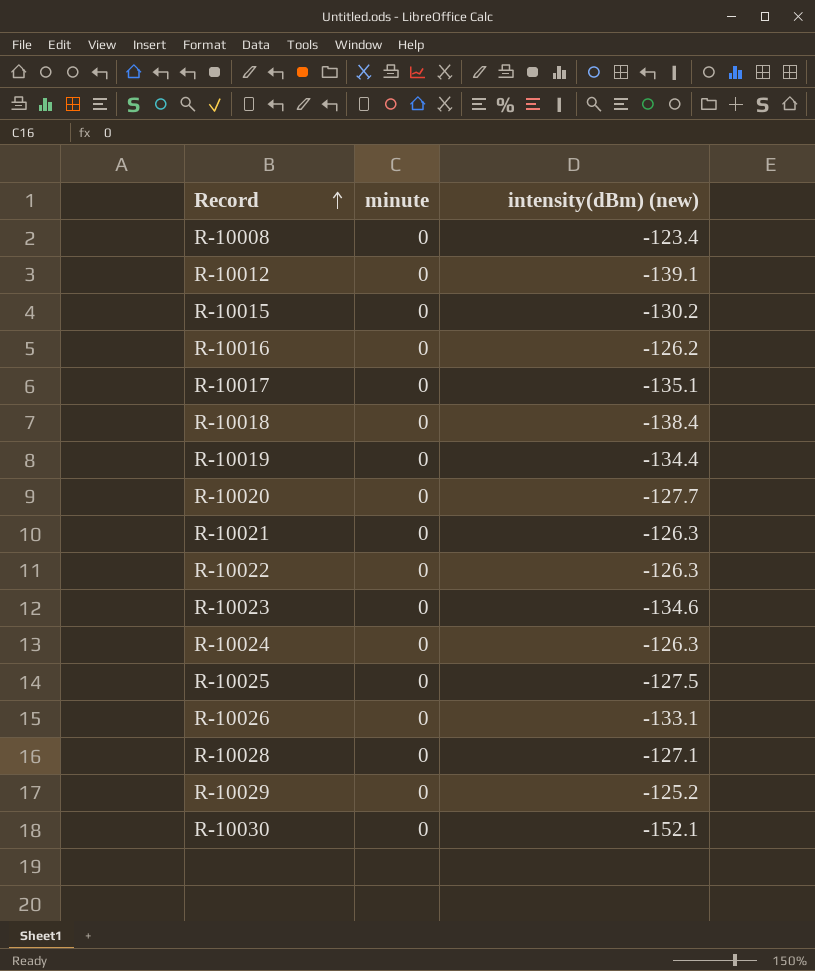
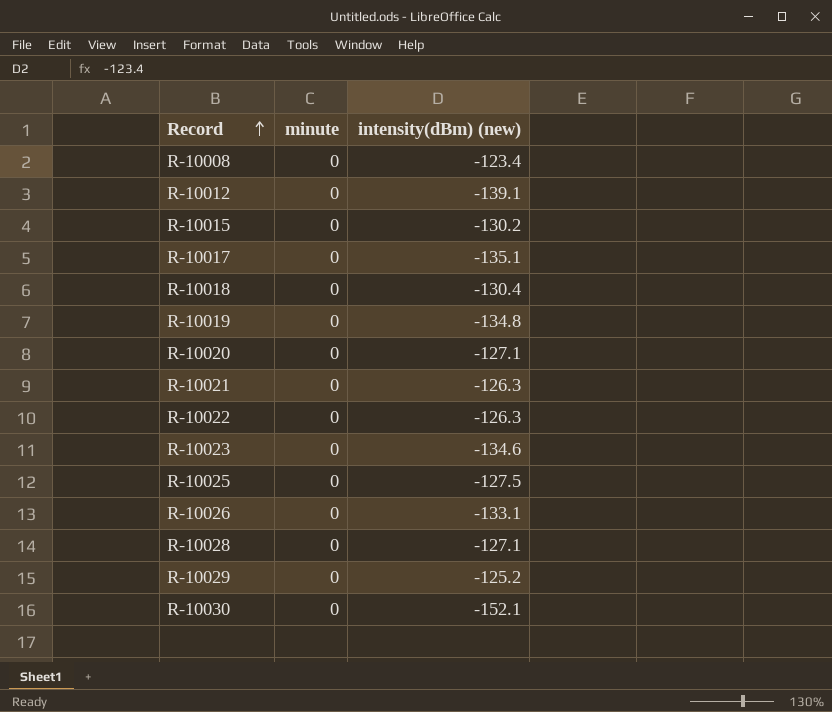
row R-10016: 0 | -126.2 -> none
row R-10024: 0 | -126.3 -> none
R-10018 | intensity(dBm) (new): -138.4 -> -130.4
R-10019 | intensity(dBm) (new): -134.4 -> -134.8
R-10020 | intensity(dBm) (new): -127.7 -> -127.1

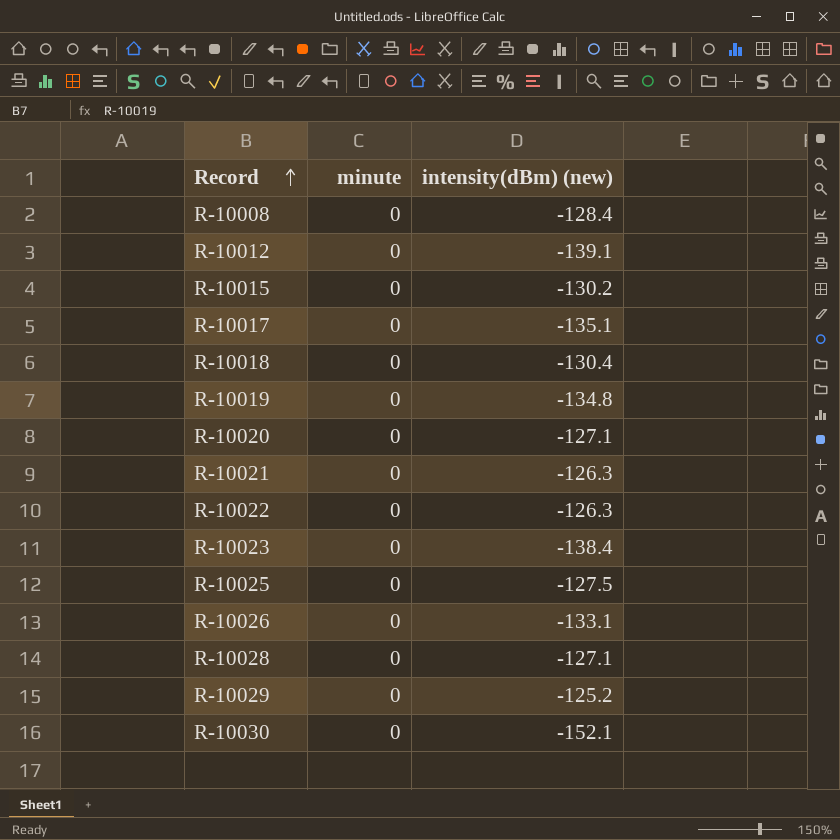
R-10008 | intensity(dBm) (new): -123.4 -> -128.4
R-10023 | intensity(dBm) (new): -134.6 -> -138.4

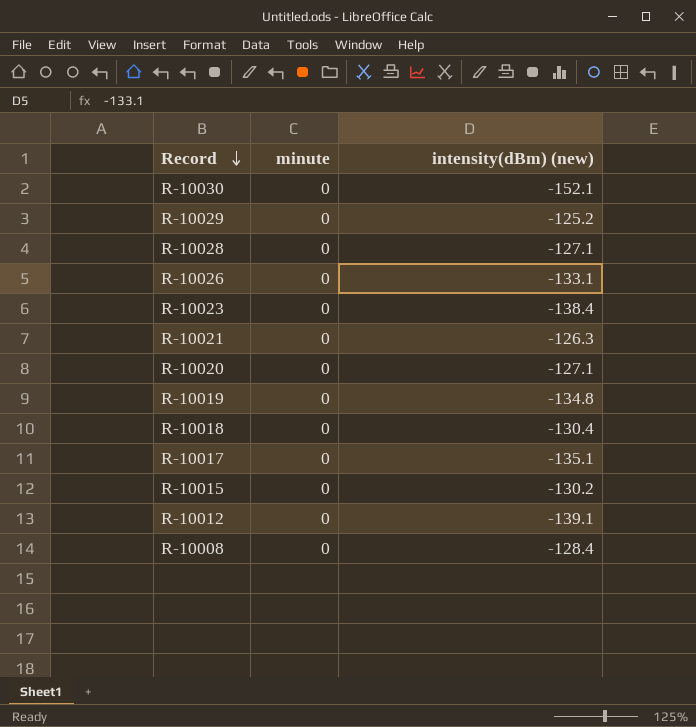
row order: Record ascending -> Record descending
row R-10022: 0 | -126.3 -> none
row R-10025: 0 | -127.5 -> none

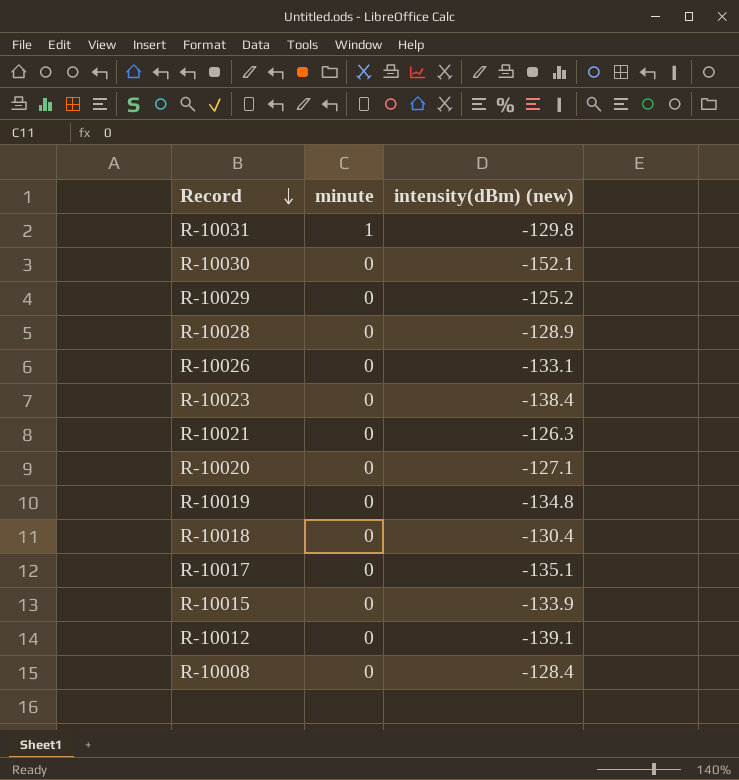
row R-10031: none -> 1 | -129.8
R-10028 | intensity(dBm) (new): -127.1 -> -128.9
R-10015 | intensity(dBm) (new): -130.2 -> -133.9

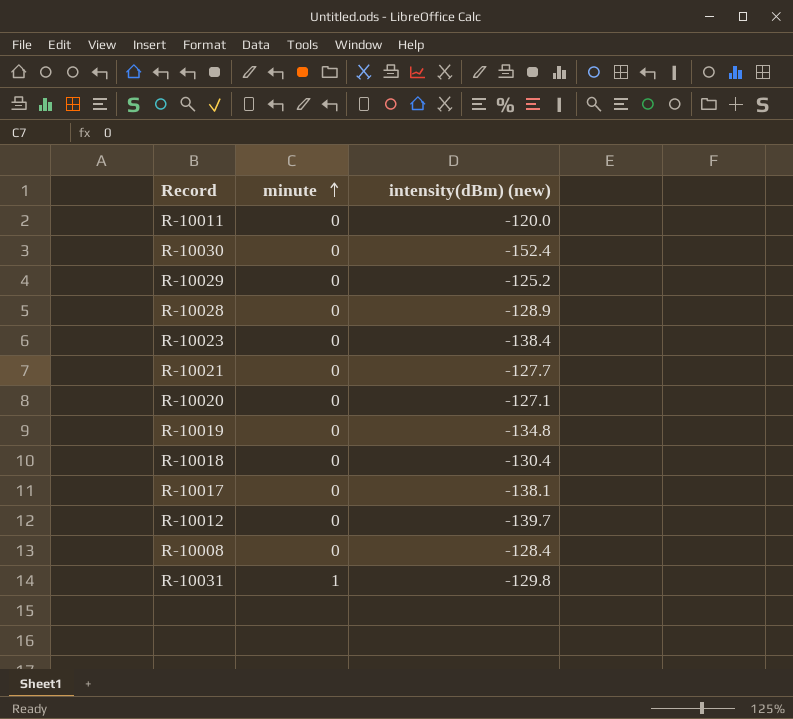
row order: Record descending -> minute ascending
row R-10026: 0 | -133.1 -> none
row R-10015: 0 | -133.9 -> none
row R-10011: none -> 0 | -120.0
R-10030 | intensity(dBm) (new): -152.1 -> -152.4
R-10021 | intensity(dBm) (new): -126.3 -> -127.7
R-10017 | intensity(dBm) (new): -135.1 -> -138.1
R-10012 | intensity(dBm) (new): -139.1 -> -139.7

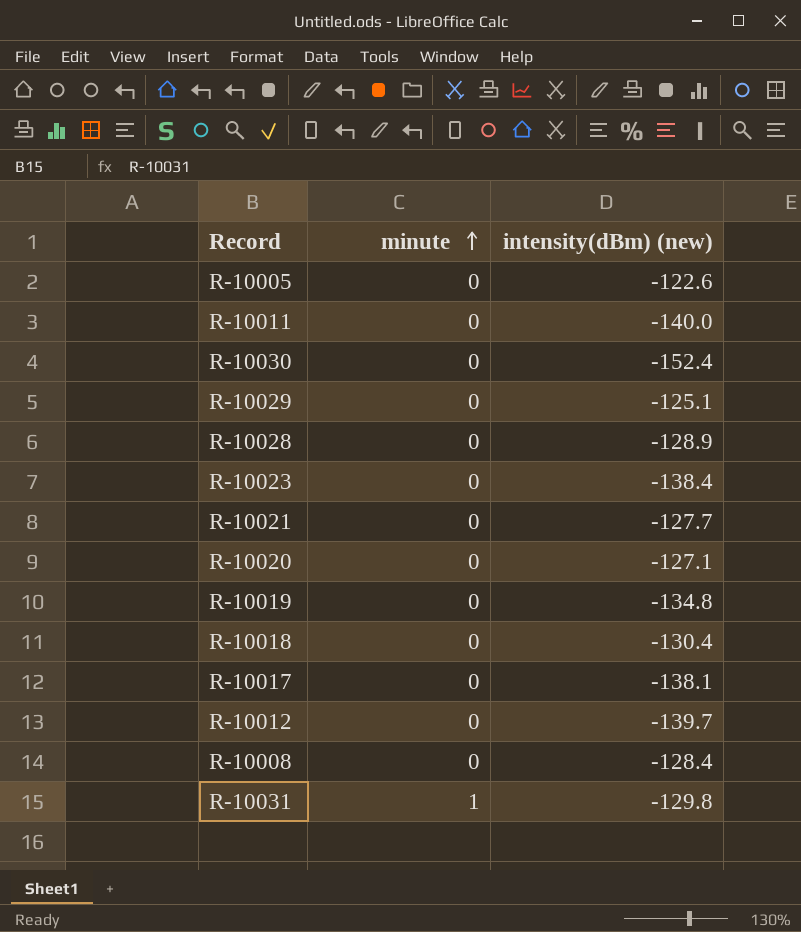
row R-10005: none -> 0 | -122.6
R-10011 | intensity(dBm) (new): -120.0 -> -140.0
R-10029 | intensity(dBm) (new): -125.2 -> -125.1

